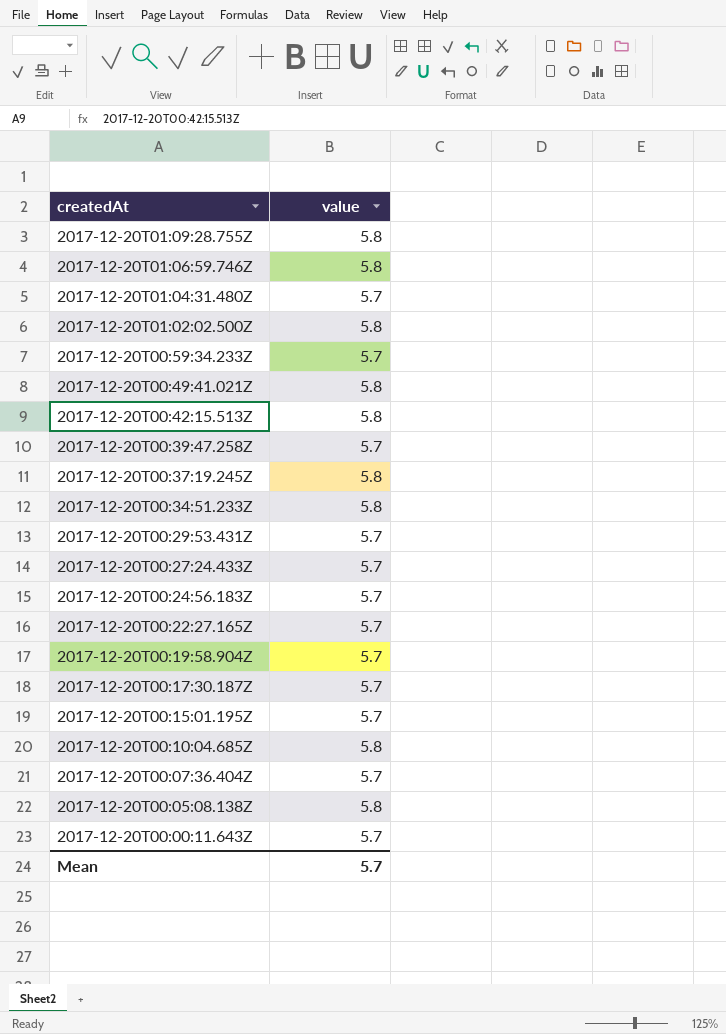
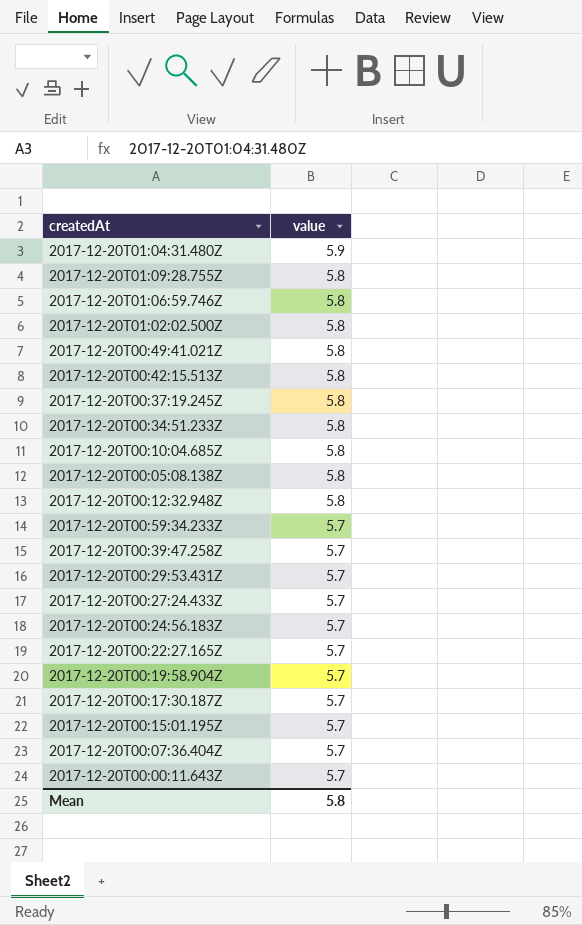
row order: createdAt descending -> value descending
2017-12-20T01:04:31.480Z | value: 5.7 -> 5.9
row 2017-12-20T00:12:32.948Z: none -> 5.8
Mean | value: 5.7 -> 5.8

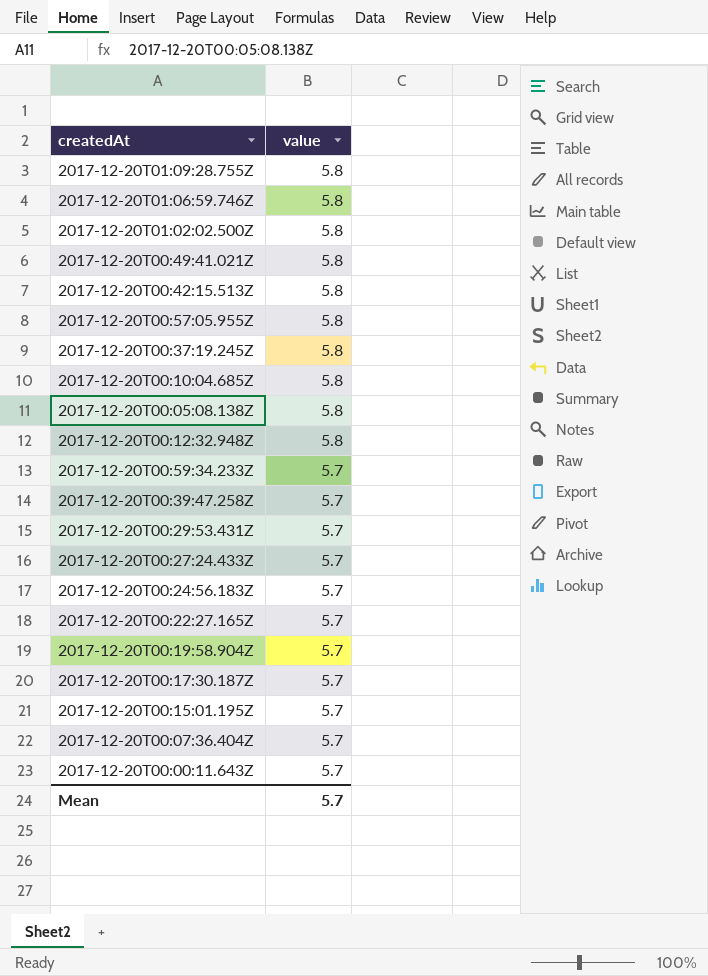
row 2017-12-20T01:04:31.480Z: 5.9 -> none
row 2017-12-20T00:34:51.233Z: 5.8 -> none
row 2017-12-20T00:57:05.955Z: none -> 5.8
Mean | value: 5.8 -> 5.7

